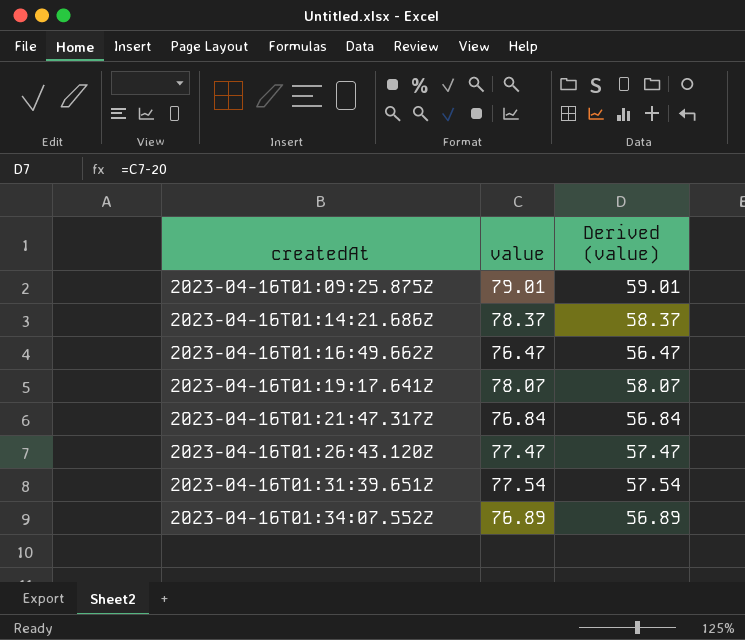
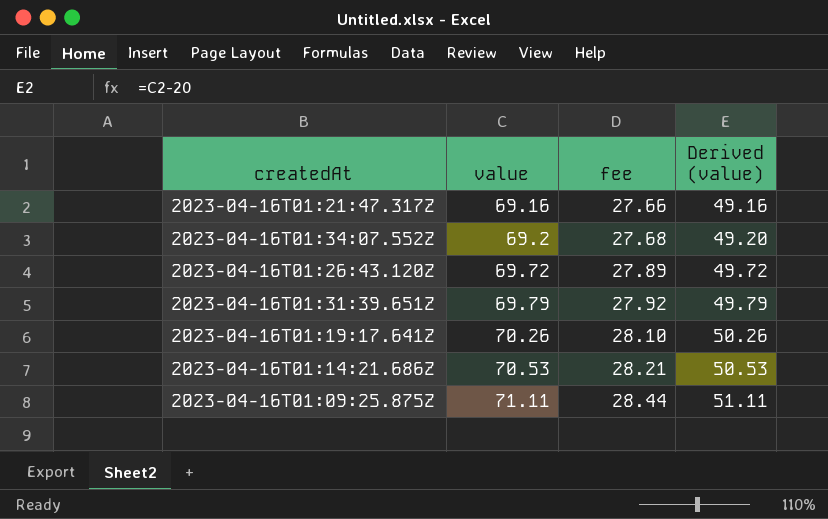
row order: createdAt ascending -> value ascending
column fee | formula: none -> [value] * 0.4
row 2023-04-16T01:16:49.662Z: 76.47 | 56.47 -> none
2023-04-16T01:21:47.317Z | value: 76.84 -> 69.16
2023-04-16T01:21:47.317Z | Derived (value): 56.84 -> 49.16
2023-04-16T01:34:07.552Z | value: 76.89 -> 69.2
2023-04-16T01:34:07.552Z | Derived (value): 56.89 -> 49.20
2023-04-16T01:26:43.120Z | value: 77.47 -> 69.72
2023-04-16T01:26:43.120Z | Derived (value): 57.47 -> 49.72
2023-04-16T01:31:39.651Z | value: 77.54 -> 69.79
2023-04-16T01:31:39.651Z | Derived (value): 57.54 -> 49.79
2023-04-16T01:19:17.641Z | value: 78.07 -> 70.26
2023-04-16T01:19:17.641Z | Derived (value): 58.07 -> 50.26
2023-04-16T01:14:21.686Z | value: 78.37 -> 70.53
2023-04-16T01:14:21.686Z | Derived (value): 58.37 -> 50.53
2023-04-16T01:09:25.875Z | value: 79.01 -> 71.11
2023-04-16T01:09:25.875Z | Derived (value): 59.01 -> 51.11

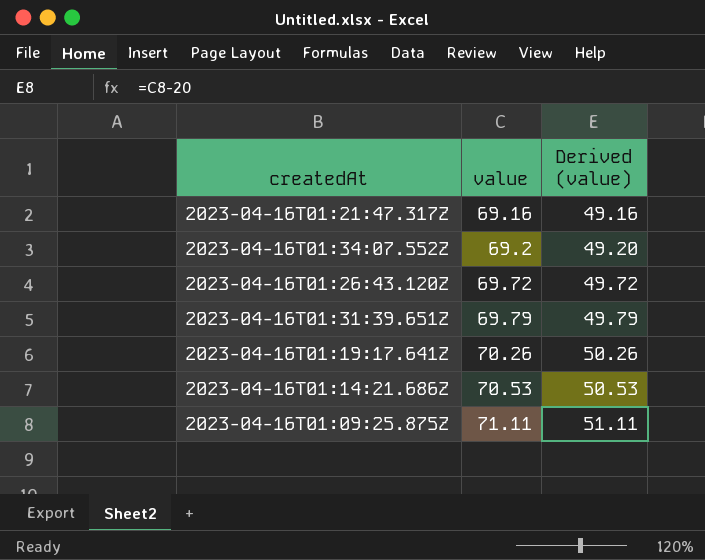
column fee | formula: [value] * 0.4 -> none

